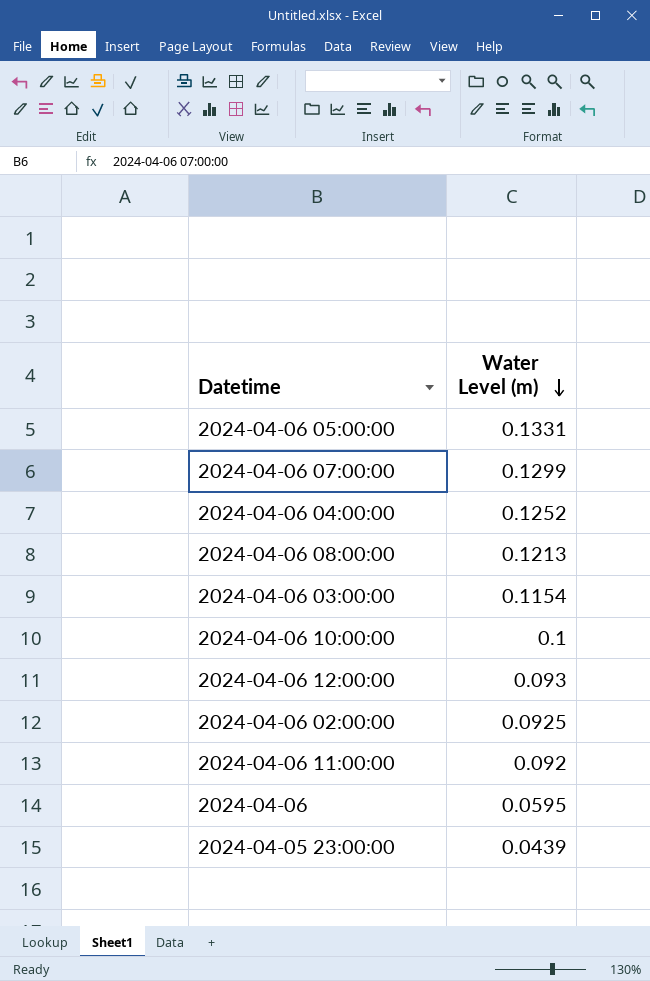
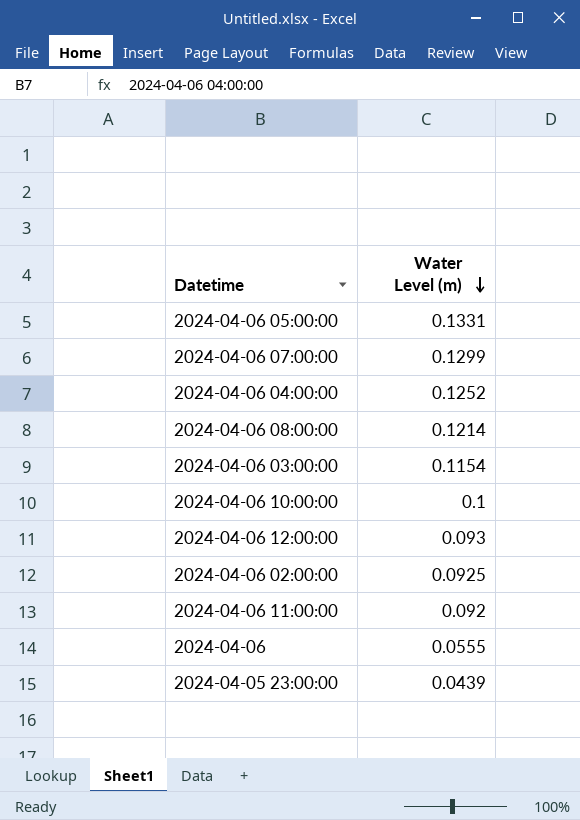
2024-04-06 08:00:00 | Water Level (m): 0.1213 -> 0.1214
2024-04-06 | Water Level (m): 0.0595 -> 0.0555

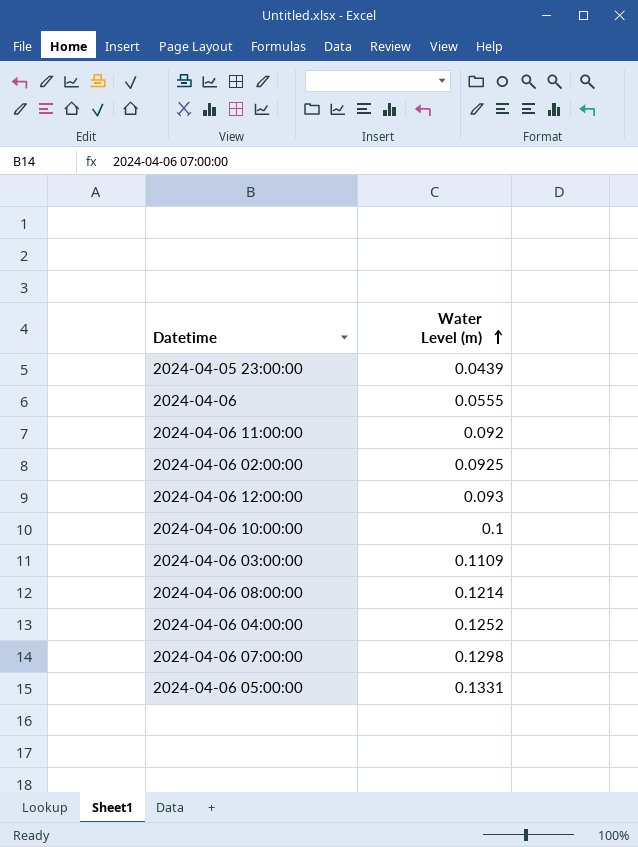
row order: Water Level (m) descending -> Water Level (m) ascending
2024-04-06 03:00:00 | Water Level (m): 0.1154 -> 0.1109
2024-04-06 07:00:00 | Water Level (m): 0.1299 -> 0.1298

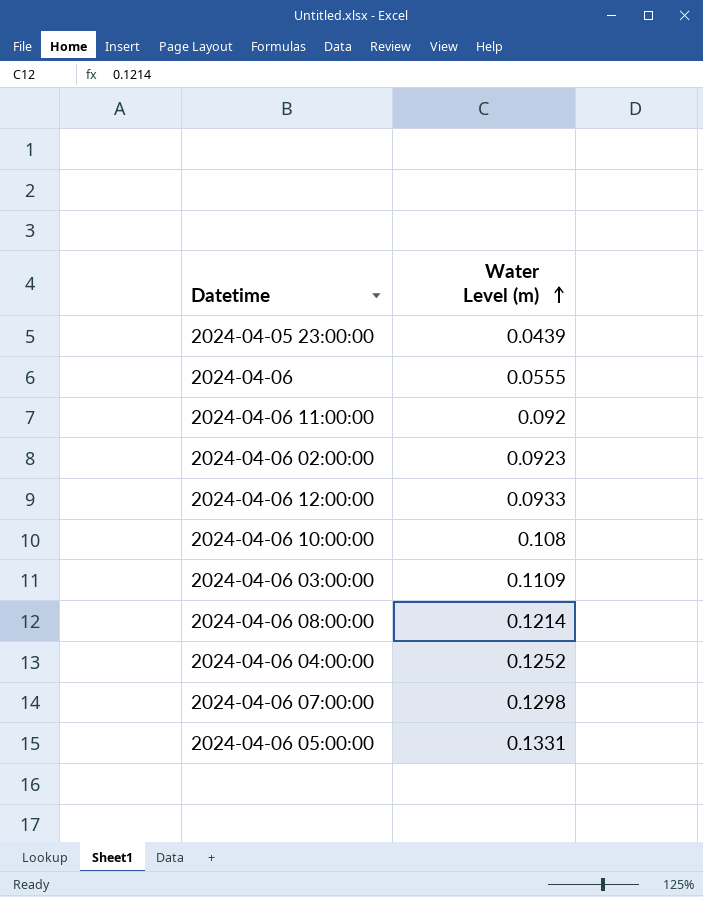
2024-04-06 02:00:00 | Water Level (m): 0.0925 -> 0.0923
2024-04-06 12:00:00 | Water Level (m): 0.093 -> 0.0933
2024-04-06 10:00:00 | Water Level (m): 0.1 -> 0.108

